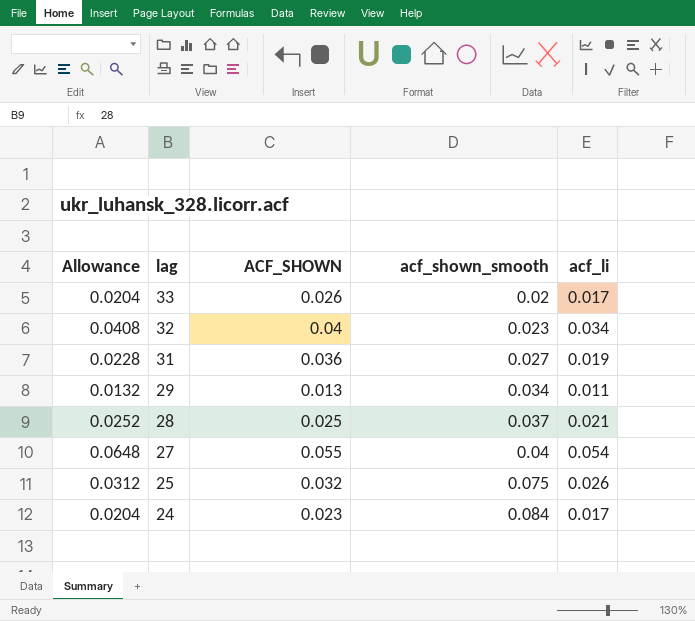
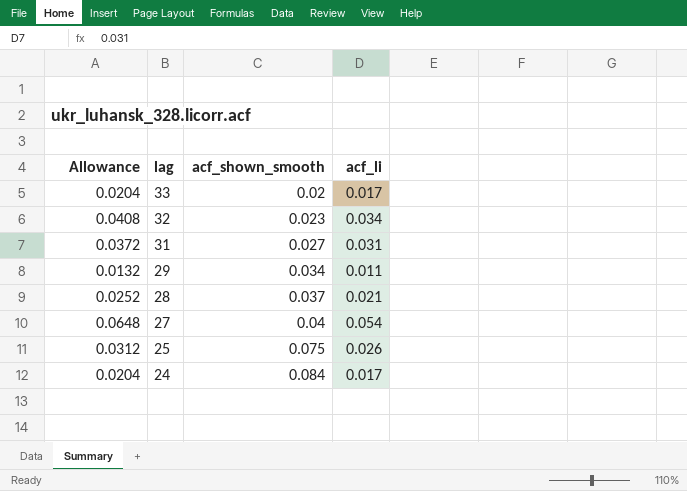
column ACF_SHOWN | position: 3 -> none
31 | Allowance: 0.0228 -> 0.0372
31 | acf_li: 0.019 -> 0.031

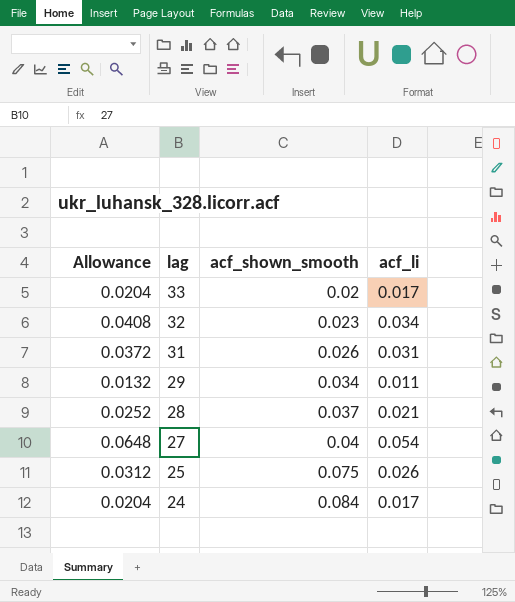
31 | acf_shown_smooth: 0.027 -> 0.026

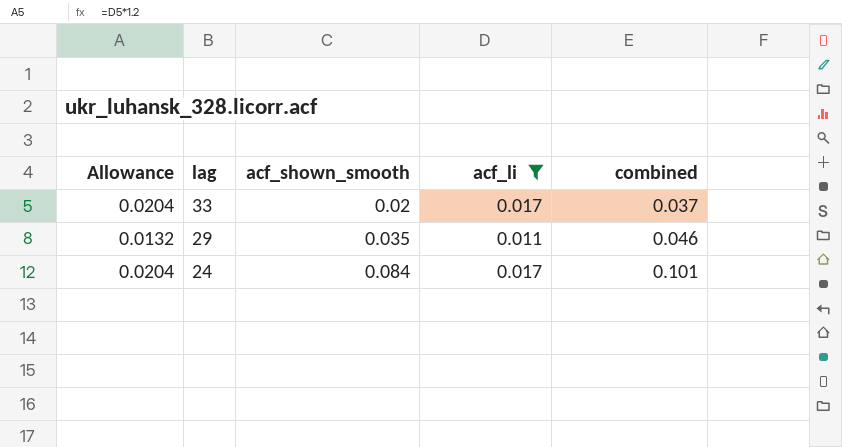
filter: none -> acf_li <= 0.017
column combined | formula: none -> [acf_shown_smooth] + [acf_li]
29 | acf_shown_smooth: 0.034 -> 0.035

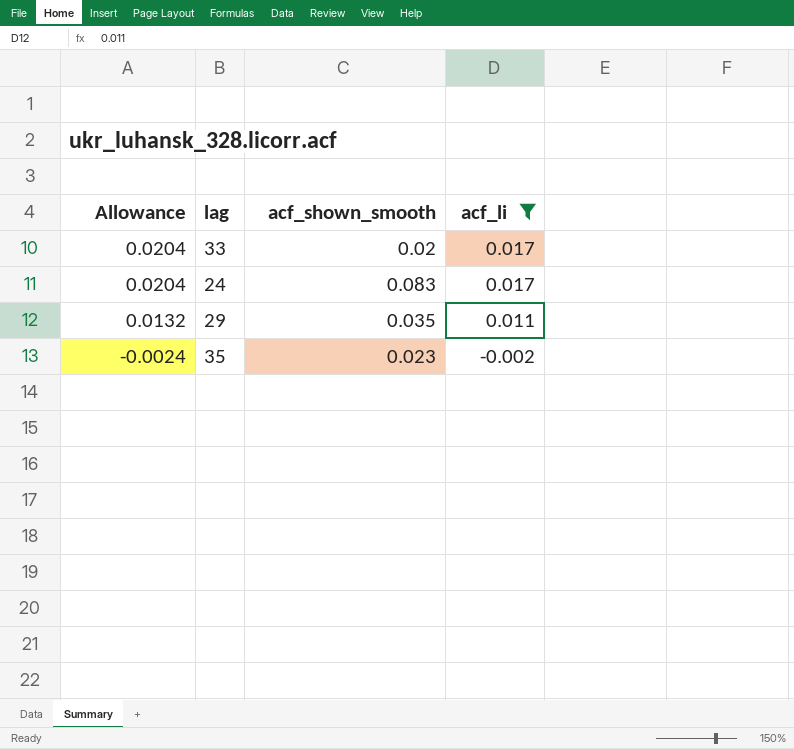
row order: lag descending -> Allowance descending
column combined | formula: [acf_shown_smooth] + [acf_li] -> none
24 | acf_shown_smooth: 0.084 -> 0.083
row 35: none -> -0.0024 | 0.023 | -0.002

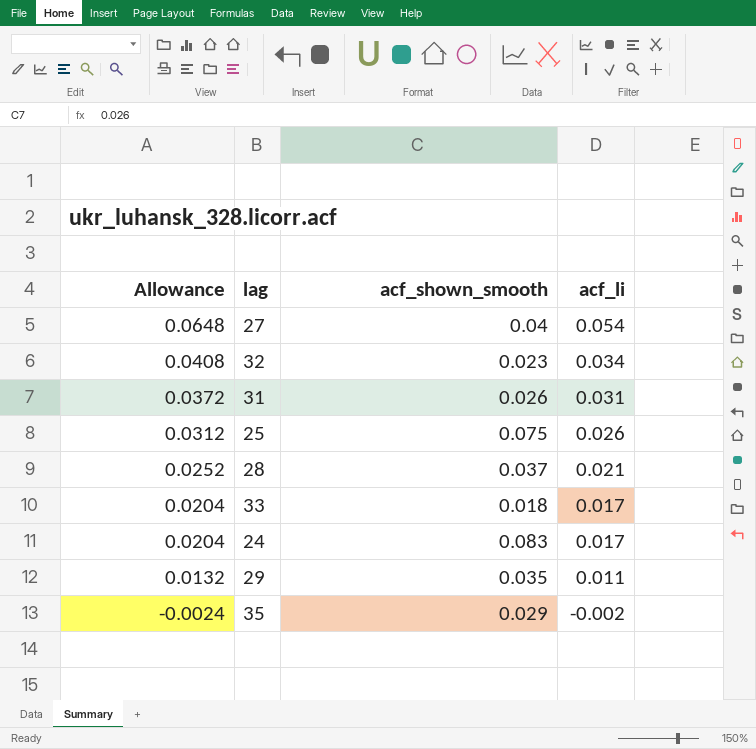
filter: acf_li <= 0.017 -> none
33 | acf_shown_smooth: 0.02 -> 0.018
35 | acf_shown_smooth: 0.023 -> 0.029

